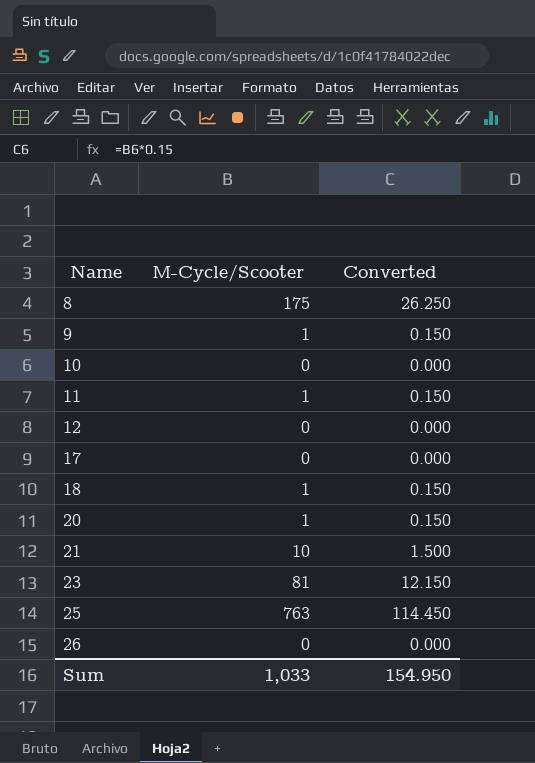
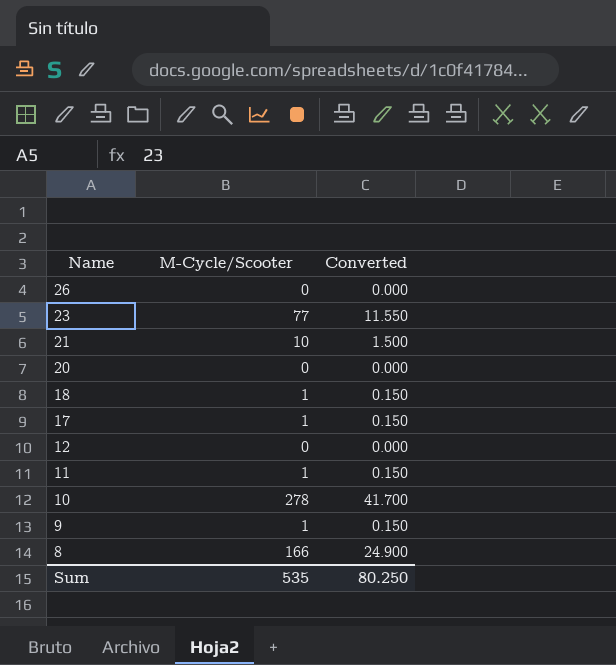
row order: Name ascending -> Name descending
row 25: 763 | 114.450 -> none
23 | M-Cycle/Scooter: 81 -> 77
23 | Converted: 12.150 -> 11.550
20 | M-Cycle/Scooter: 1 -> 0
20 | Converted: 0.150 -> 0.000
17 | M-Cycle/Scooter: 0 -> 1
17 | Converted: 0.000 -> 0.150
10 | M-Cycle/Scooter: 0 -> 278
10 | Converted: 0.000 -> 41.700
8 | M-Cycle/Scooter: 175 -> 166
8 | Converted: 26.250 -> 24.900
Sum | M-Cycle/Scooter: 1,033 -> 535
Sum | Converted: 154.950 -> 80.250

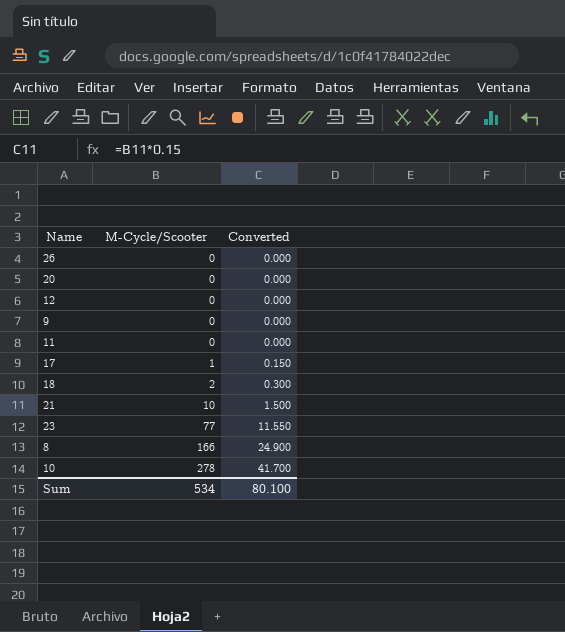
row order: Name descending -> M-Cycle/Scooter ascending
9 | M-Cycle/Scooter: 1 -> 0
9 | Converted: 0.150 -> 0.000
11 | M-Cycle/Scooter: 1 -> 0
11 | Converted: 0.150 -> 0.000
18 | M-Cycle/Scooter: 1 -> 2
18 | Converted: 0.150 -> 0.300
Sum | M-Cycle/Scooter: 535 -> 534
Sum | Converted: 80.250 -> 80.100

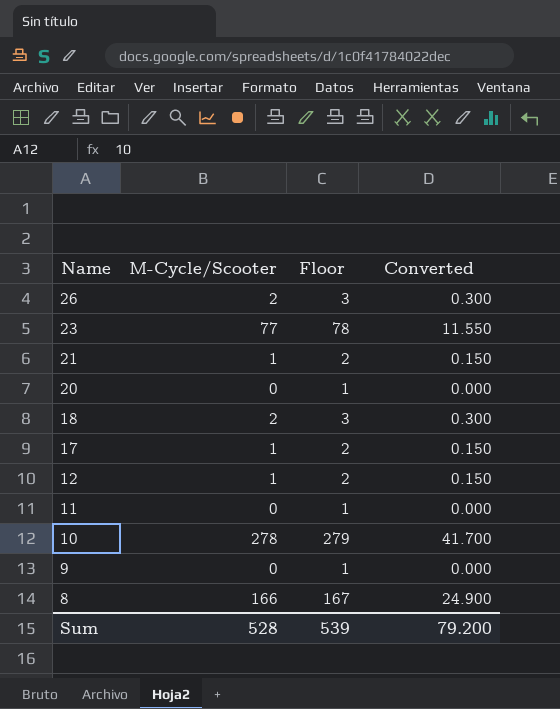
row order: M-Cycle/Scooter ascending -> Name descending
column Floor | formula: none -> [M-Cycle/Scooter] + 1
26 | M-Cycle/Scooter: 0 -> 2
26 | Converted: 0.000 -> 0.300
21 | M-Cycle/Scooter: 10 -> 1
21 | Converted: 1.500 -> 0.150
12 | M-Cycle/Scooter: 0 -> 1
12 | Converted: 0.000 -> 0.150
Sum | M-Cycle/Scooter: 534 -> 528
Sum | Converted: 80.100 -> 79.200

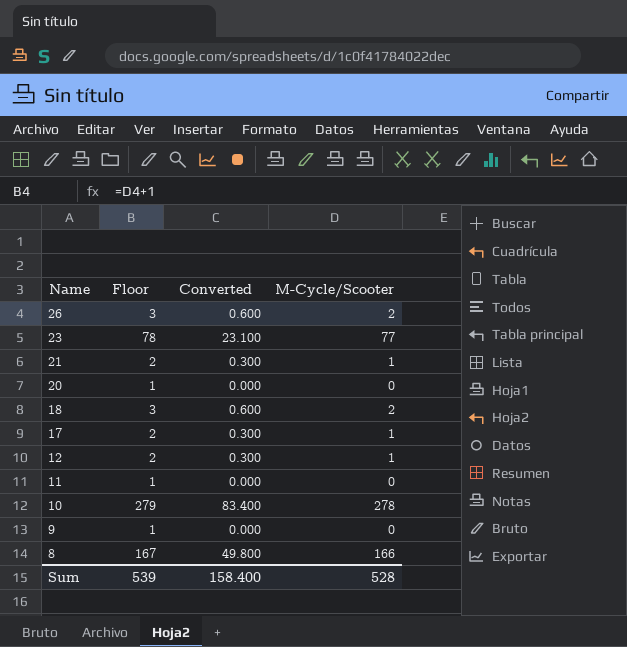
column Converted | formula: [M-Cycle/Scooter] * 0.15 -> [M-Cycle/Scooter] * 0.3
column M-Cycle/Scooter | position: 2 -> 4
Sum | Converted: 79.200 -> 158.400

